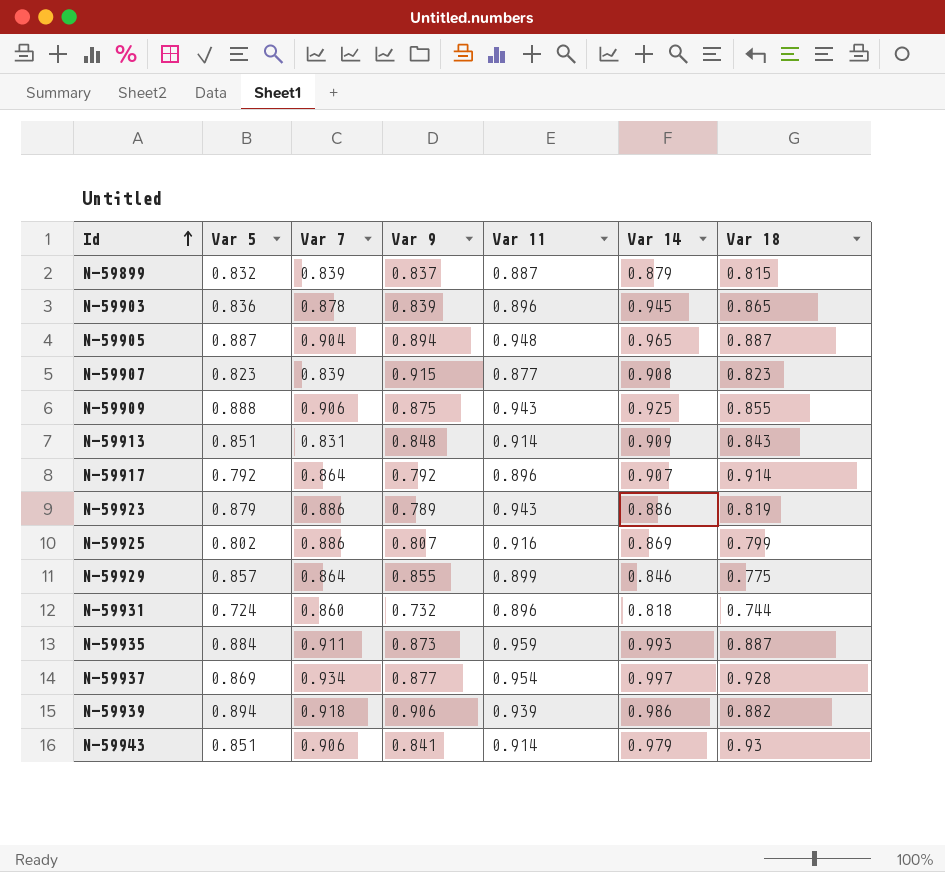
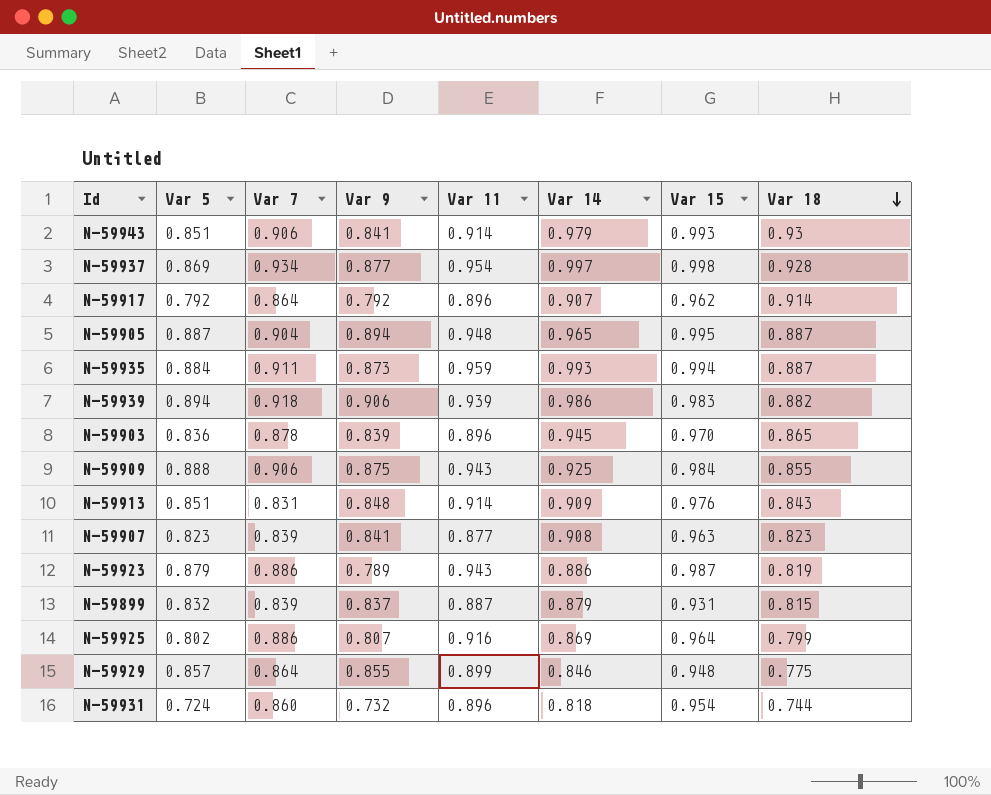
row order: Id ascending -> Var 18 descending
column Var 15 | position: none -> 7
N-59907 | Var 9: 0.915 -> 0.841

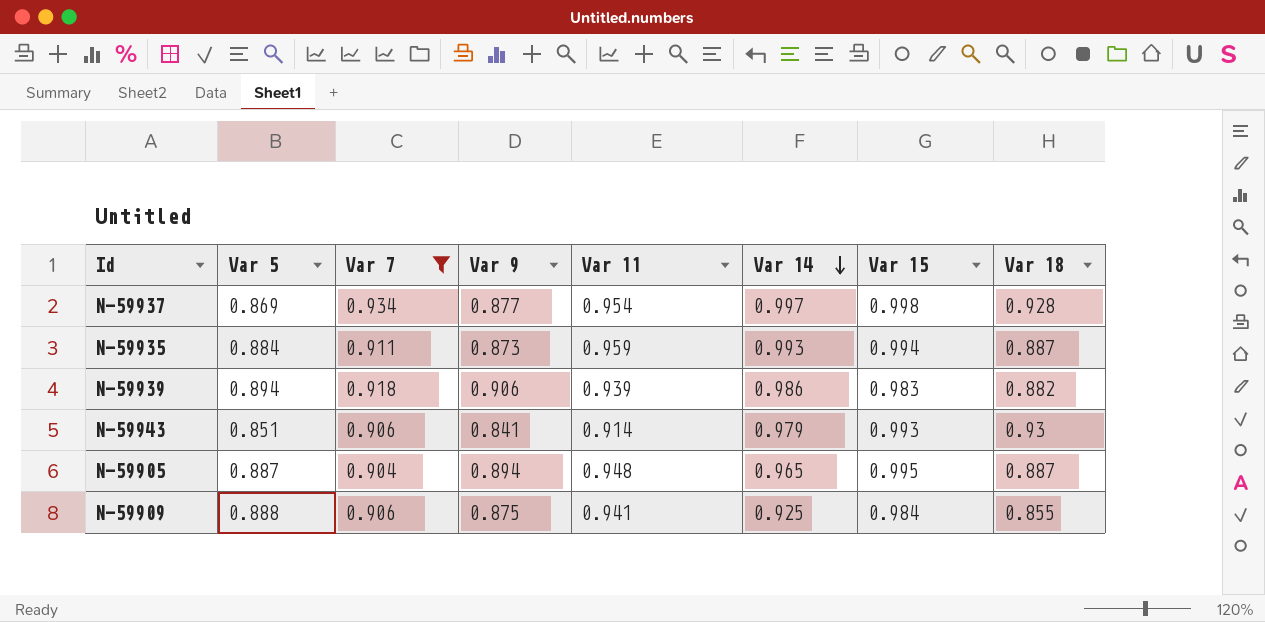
filter: none -> Var 7 >= 0.904
row order: Var 18 descending -> Var 14 descending
N-59909 | Var 11: 0.943 -> 0.941

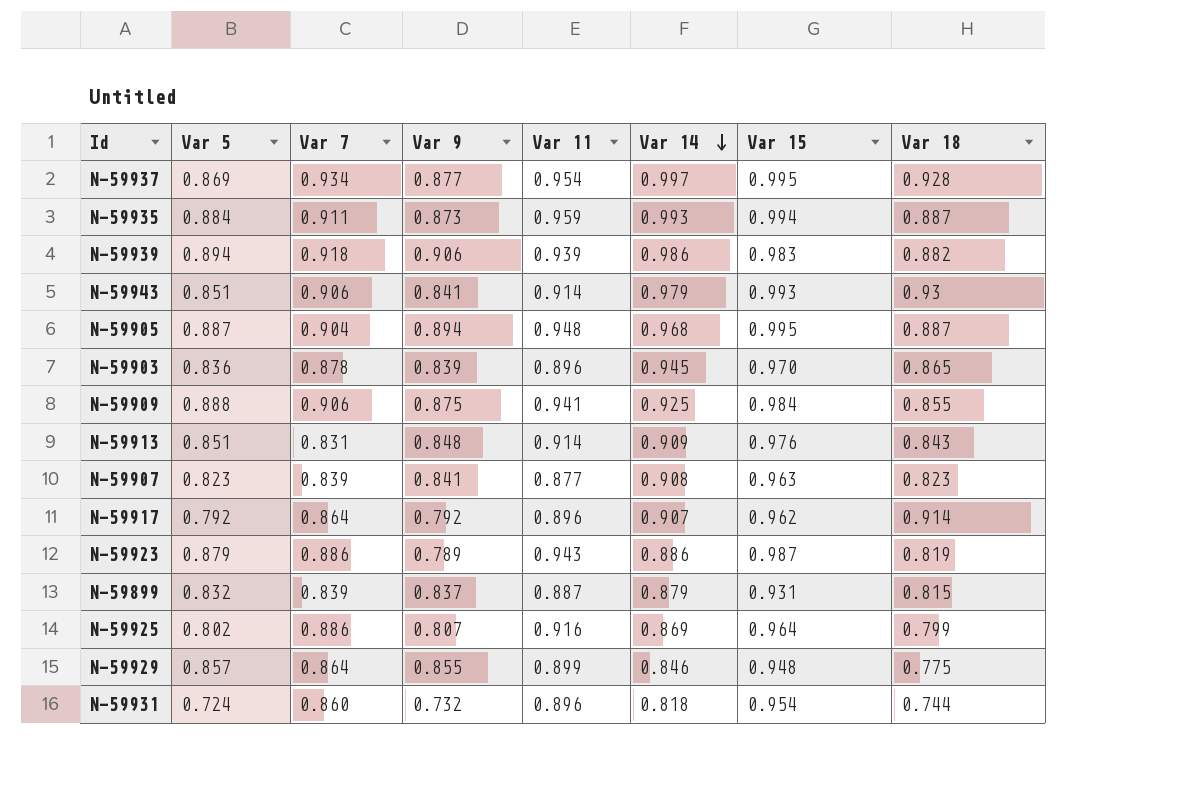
filter: Var 7 >= 0.904 -> none
N-59937 | Var 15: 0.998 -> 0.995
N-59905 | Var 14: 0.965 -> 0.968

